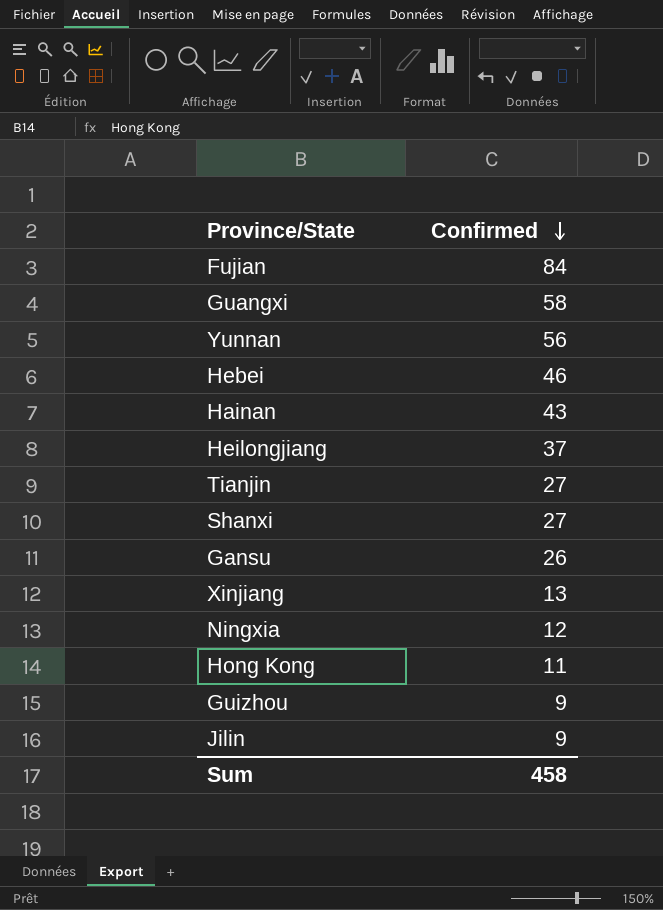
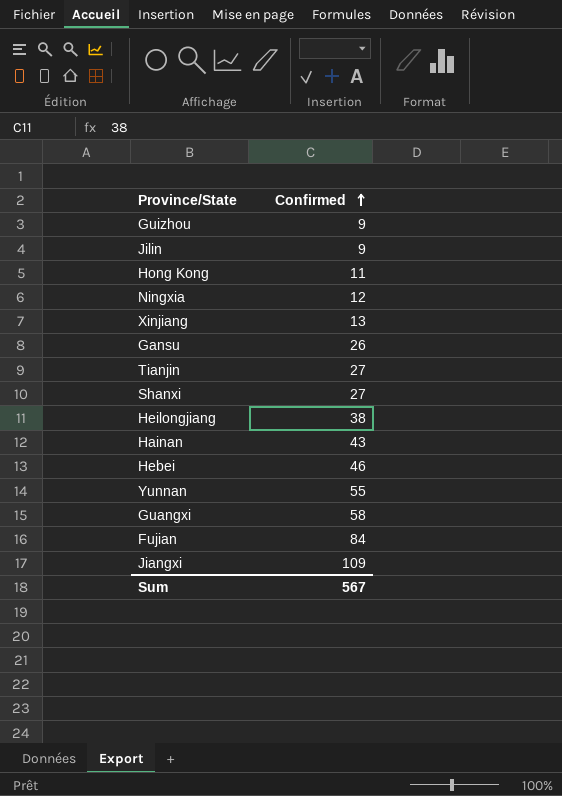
row order: Confirmed descending -> Confirmed ascending
Heilongjiang | Confirmed: 37 -> 38
Yunnan | Confirmed: 56 -> 55
row Jiangxi: none -> 109
Sum | Confirmed: 458 -> 567

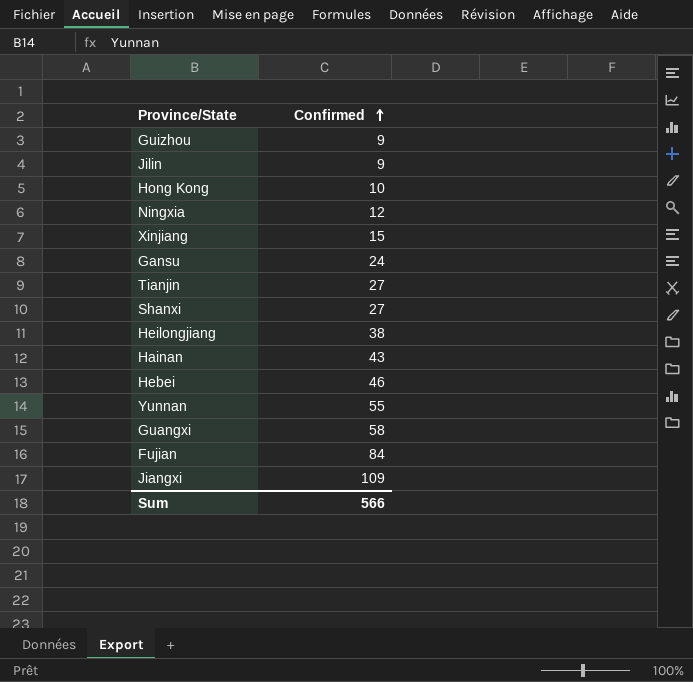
Hong Kong | Confirmed: 11 -> 10
Xinjiang | Confirmed: 13 -> 15
Gansu | Confirmed: 26 -> 24
Sum | Confirmed: 567 -> 566

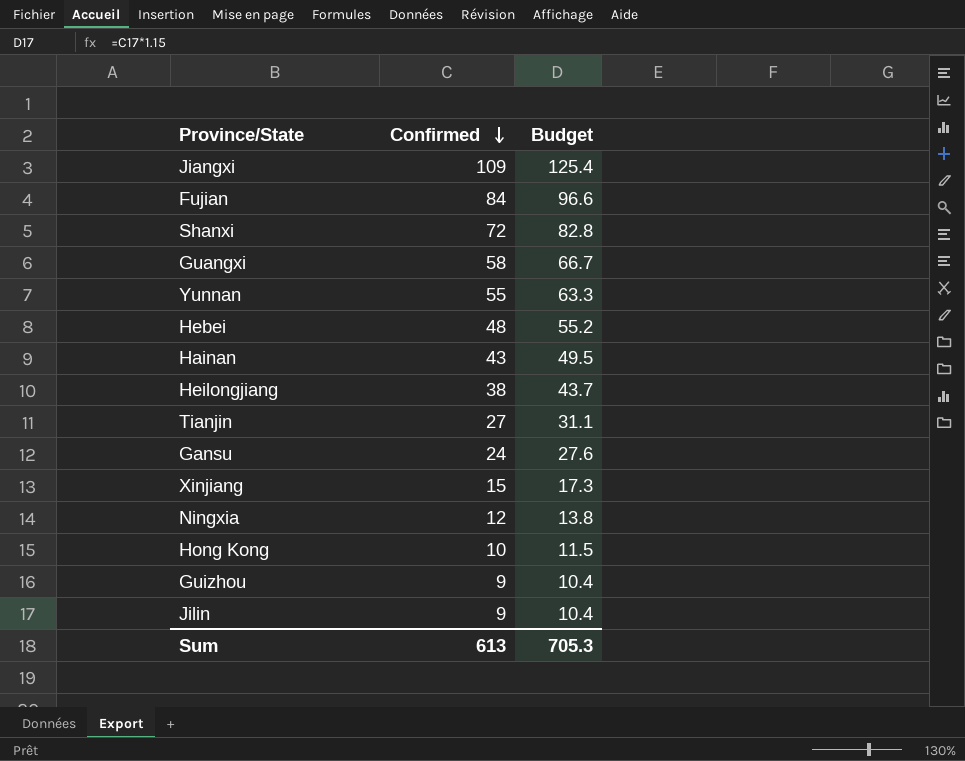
row order: Confirmed ascending -> Confirmed descending
column Budget | formula: none -> [Confirmed] * 1.15
Shanxi | Confirmed: 27 -> 72
Hebei | Confirmed: 46 -> 48
Sum | Confirmed: 566 -> 613

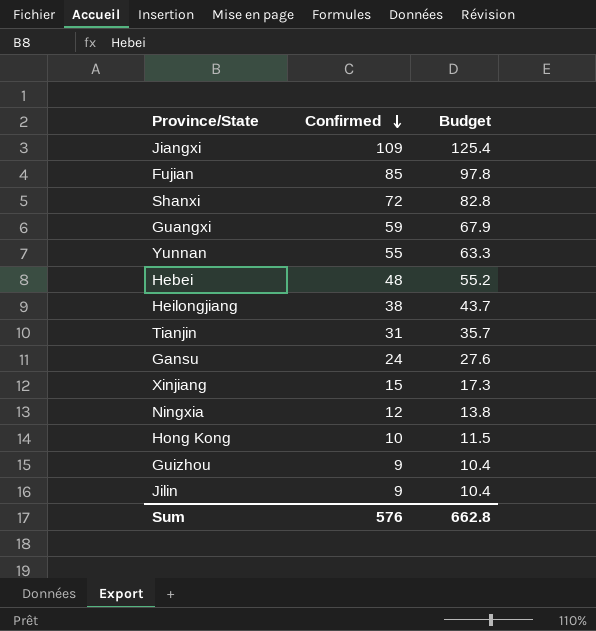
row Hainan: 43 | 49.5 -> none
Fujian | Confirmed: 84 -> 85
Fujian | Budget: 96.6 -> 97.8
Guangxi | Confirmed: 58 -> 59
Guangxi | Budget: 66.7 -> 67.9
Tianjin | Confirmed: 27 -> 31
Tianjin | Budget: 31.1 -> 35.7
Sum | Confirmed: 613 -> 576
Sum | Budget: 705.3 -> 662.8

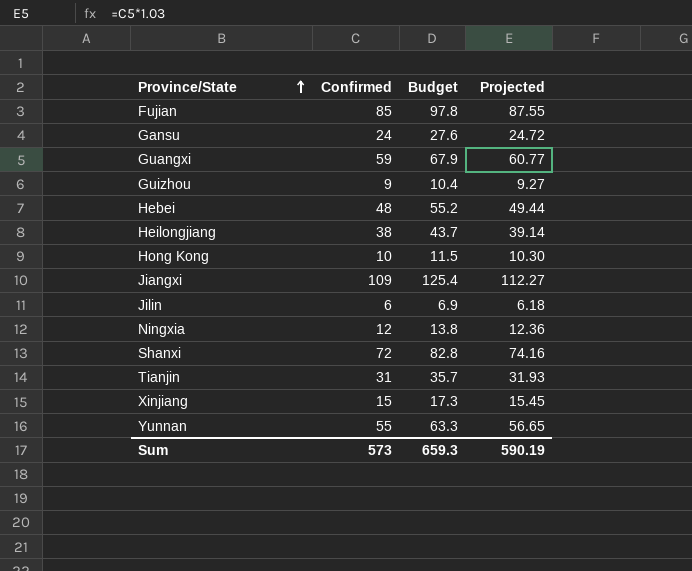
row order: Confirmed descending -> Province/State ascending
column Projected | formula: none -> [Confirmed] * 1.03
Jilin | Confirmed: 9 -> 6
Jilin | Budget: 10.4 -> 6.9
Sum | Confirmed: 576 -> 573
Sum | Budget: 662.8 -> 659.3

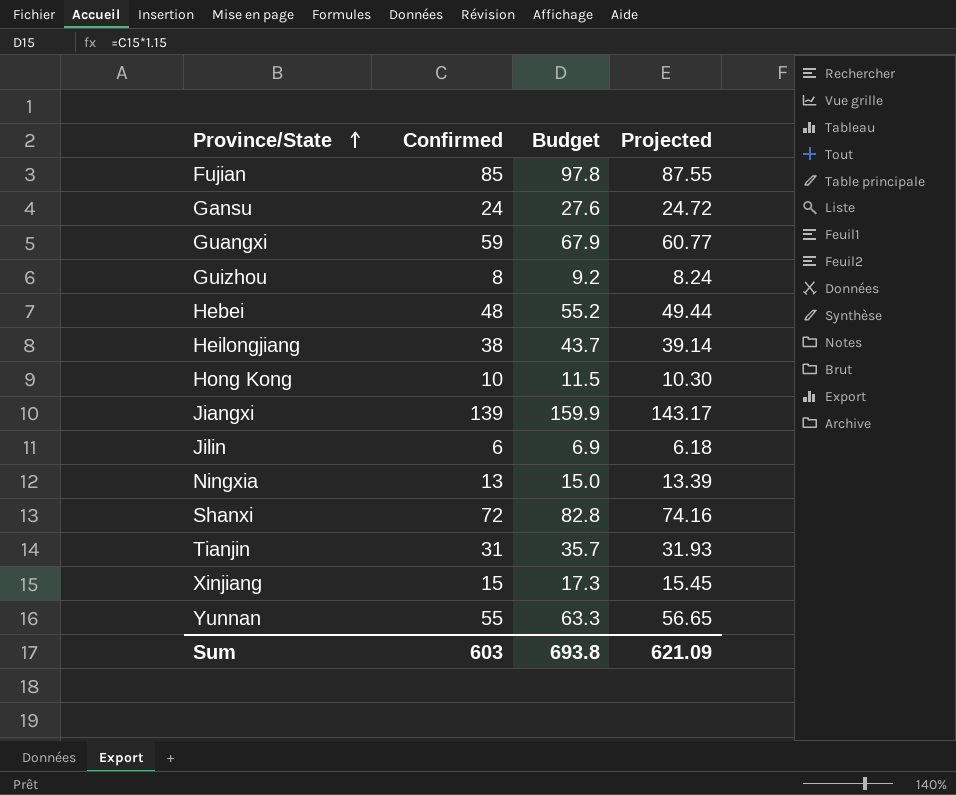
Guizhou | Confirmed: 9 -> 8
Guizhou | Budget: 10.4 -> 9.2
Guizhou | Projected: 9.27 -> 8.24
Jiangxi | Confirmed: 109 -> 139
Jiangxi | Budget: 125.4 -> 159.9
Jiangxi | Projected: 112.27 -> 143.17
Ningxia | Confirmed: 12 -> 13
Ningxia | Budget: 13.8 -> 15.0
Ningxia | Projected: 12.36 -> 13.39
Sum | Confirmed: 573 -> 603
Sum | Budget: 659.3 -> 693.8
Sum | Projected: 590.19 -> 621.09

